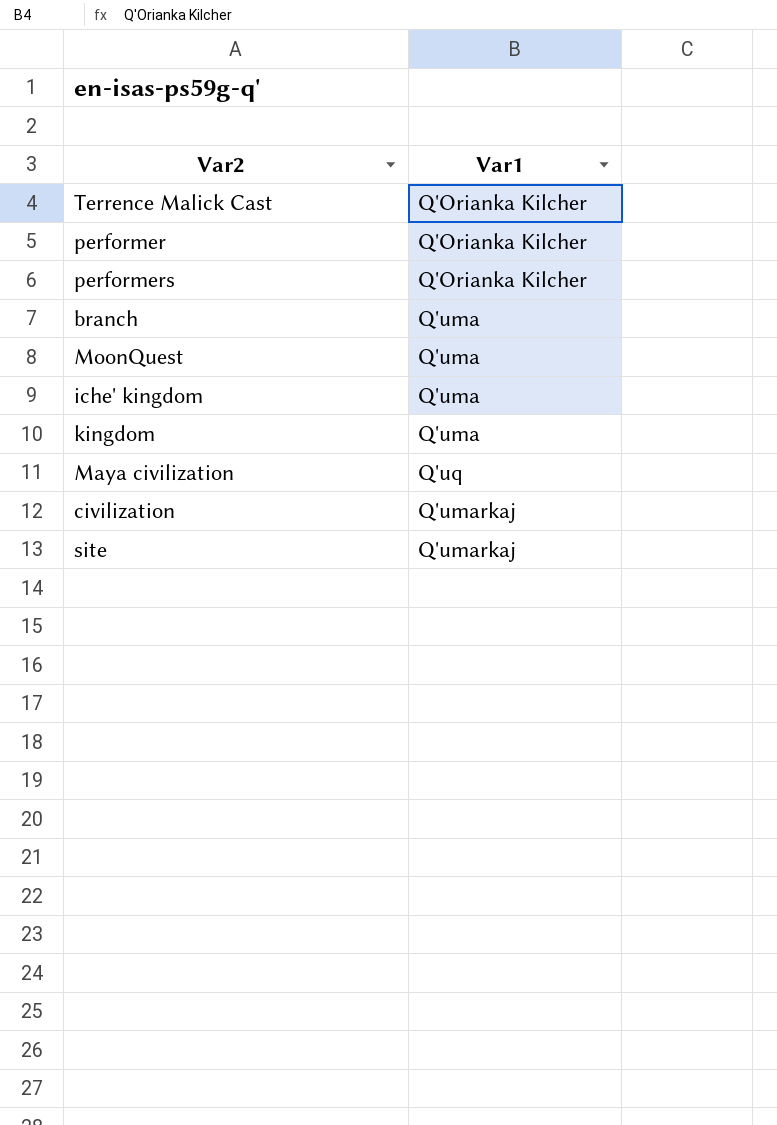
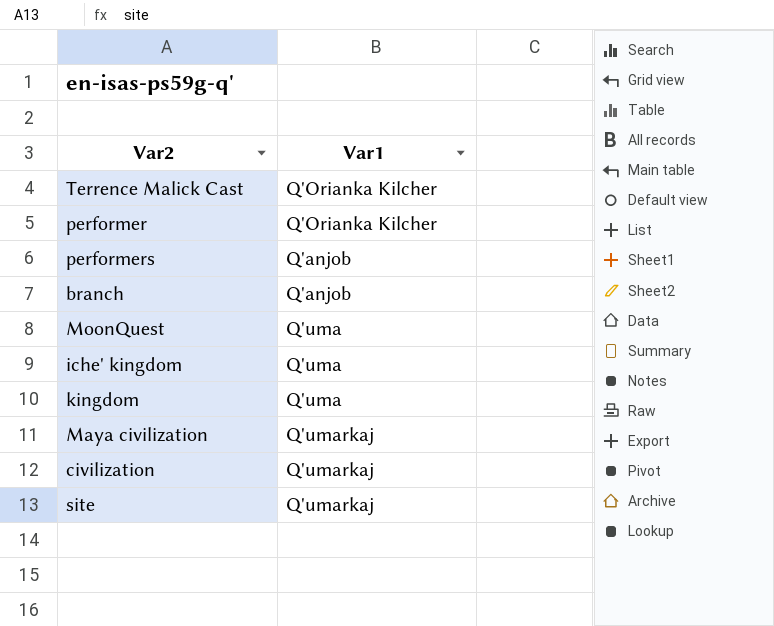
performers | Var1: Q'Orianka Kilcher -> Q'anjob
branch | Var1: Q'uma -> Q'anjob
Maya civilization | Var1: Q'uq -> Q'umarkaj

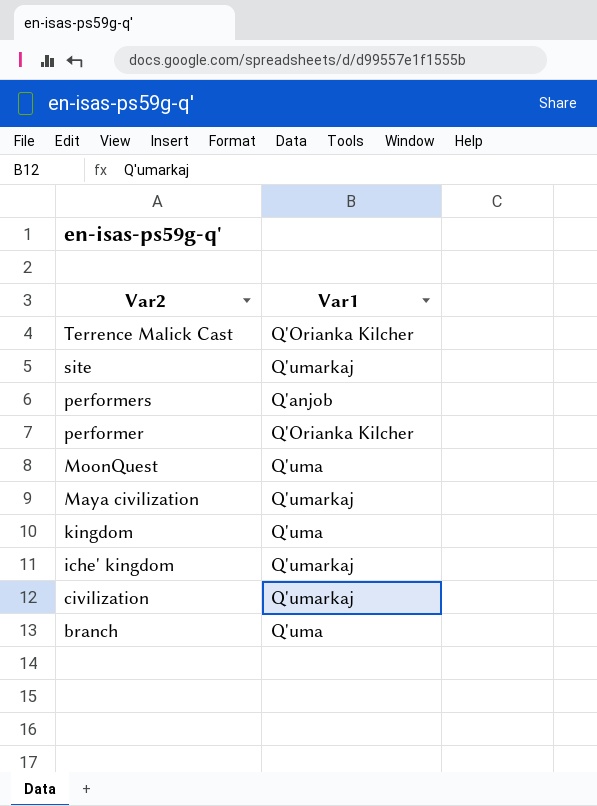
row order: none -> Var2 descending
iche' kingdom | Var1: Q'uma -> Q'umarkaj
branch | Var1: Q'anjob -> Q'uma

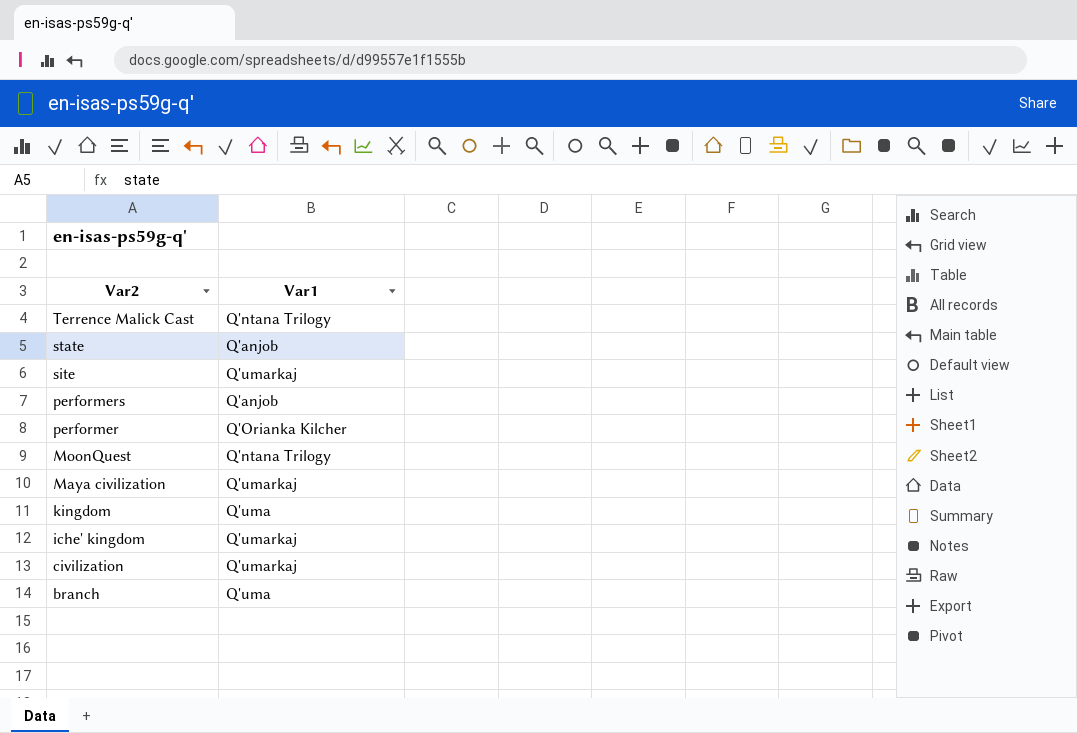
Terrence Malick Cast | Var1: Q'Orianka Kilcher -> Q'ntana Trilogy
row state: none -> Q'anjob
MoonQuest | Var1: Q'uma -> Q'ntana Trilogy

